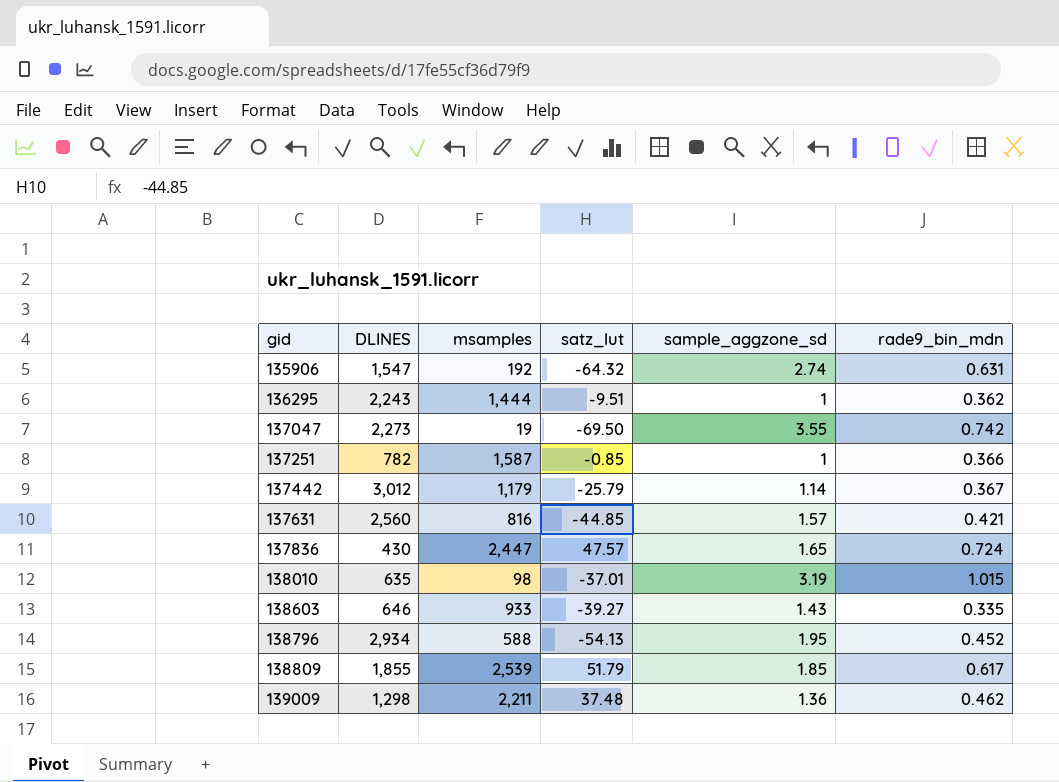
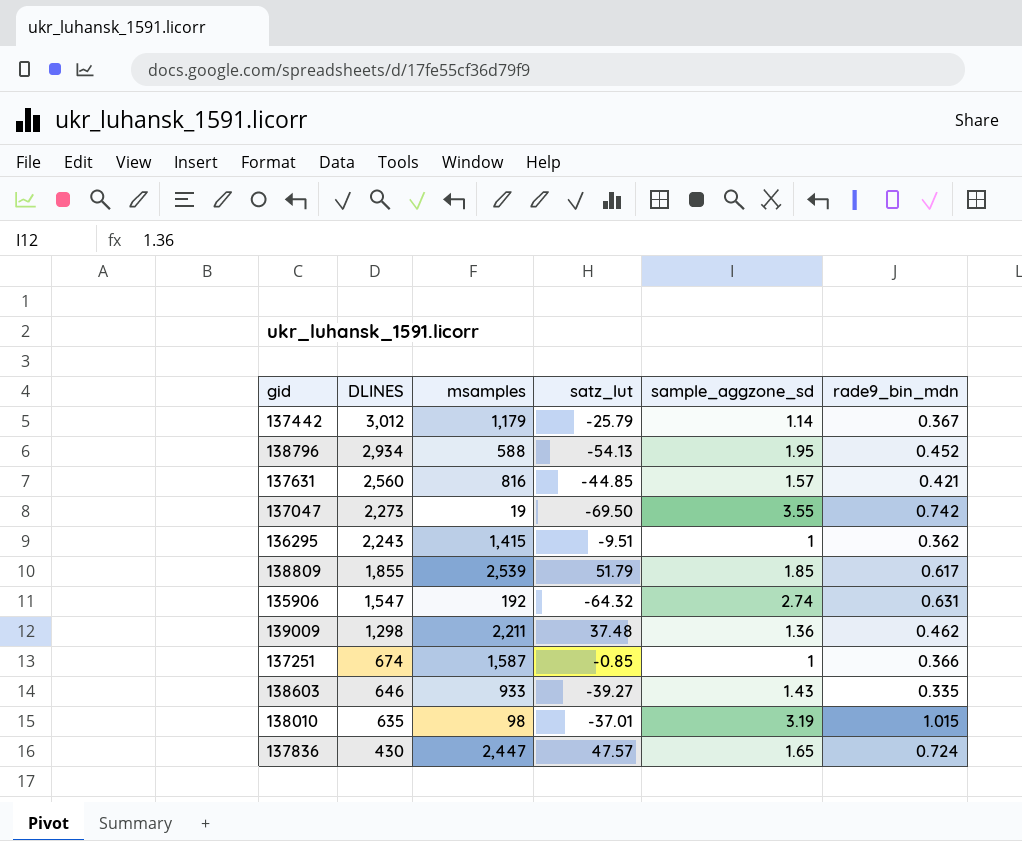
row order: gid ascending -> DLINES descending
136295 | msamples: 1,444 -> 1,415
137251 | DLINES: 782 -> 674

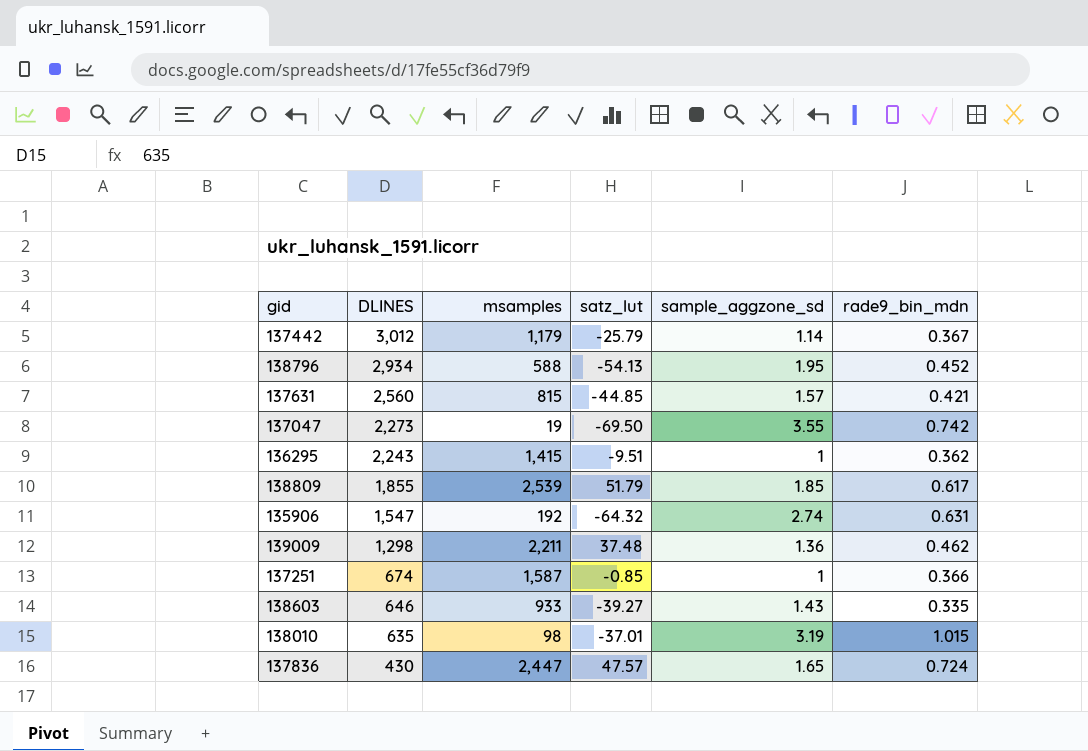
137631 | msamples: 816 -> 815

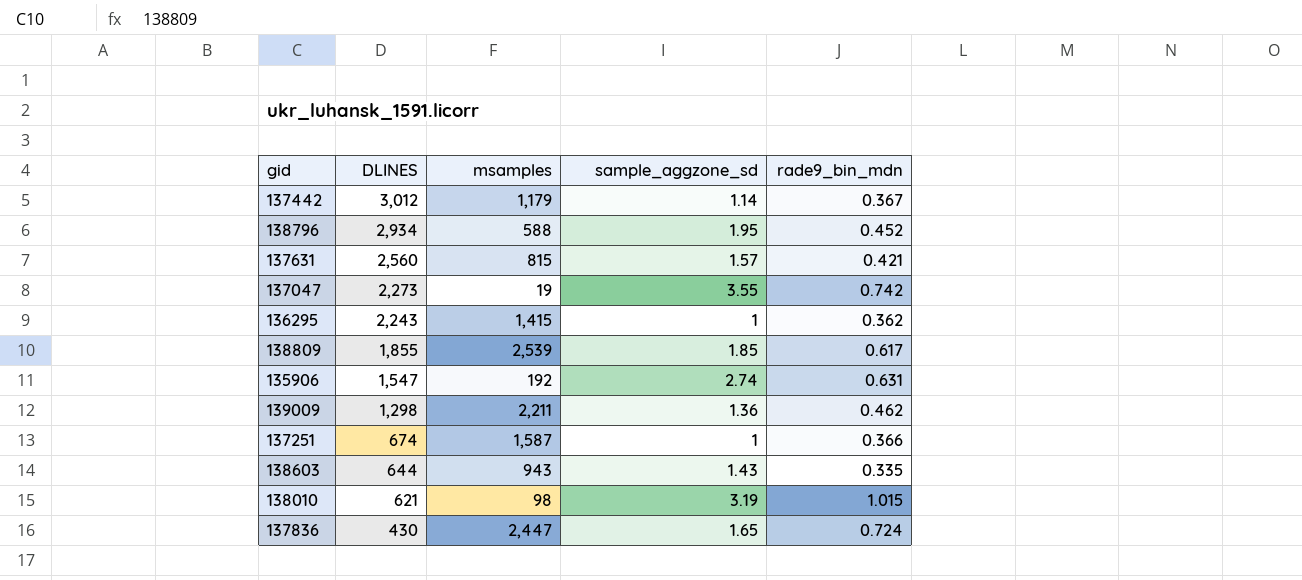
column satz_lut | position: 4 -> none
138603 | DLINES: 646 -> 644
138603 | msamples: 933 -> 943
138010 | DLINES: 635 -> 621

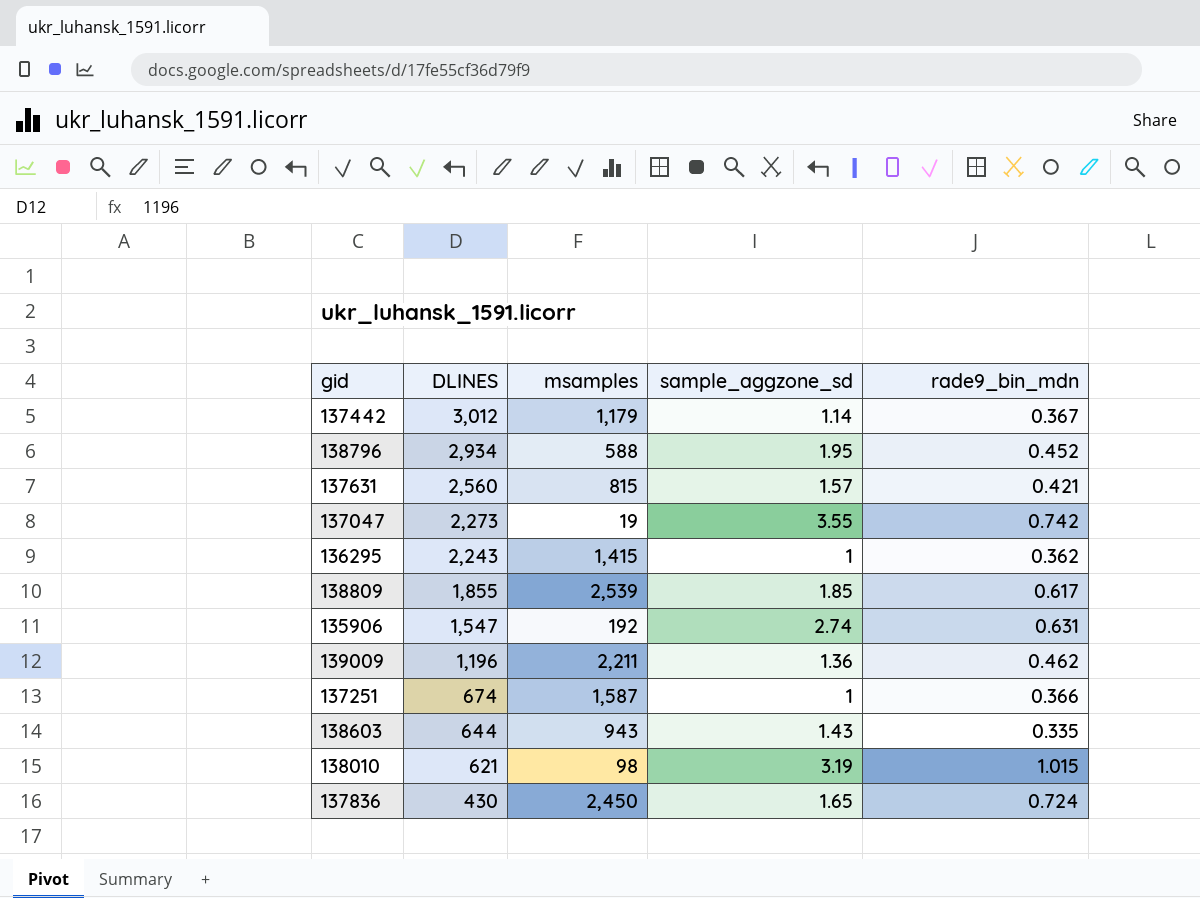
139009 | DLINES: 1,298 -> 1,196
137836 | msamples: 2,447 -> 2,450

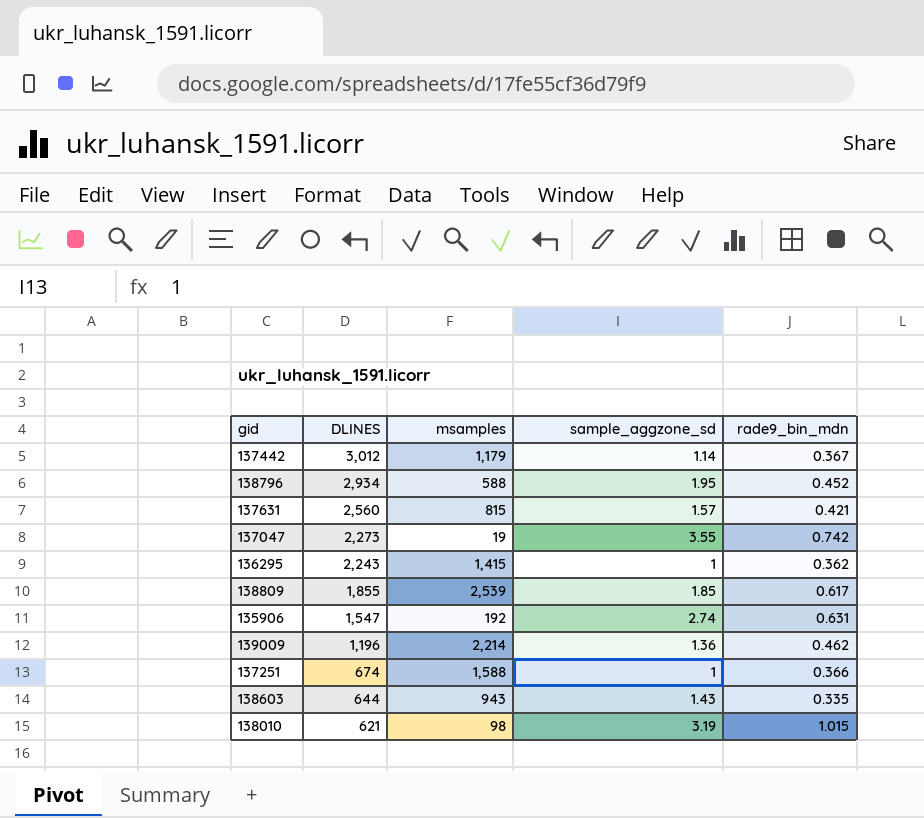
row 137836: 430 | 2,450 | 1.65 | 0.724 -> none
139009 | msamples: 2,211 -> 2,214
137251 | msamples: 1,587 -> 1,588

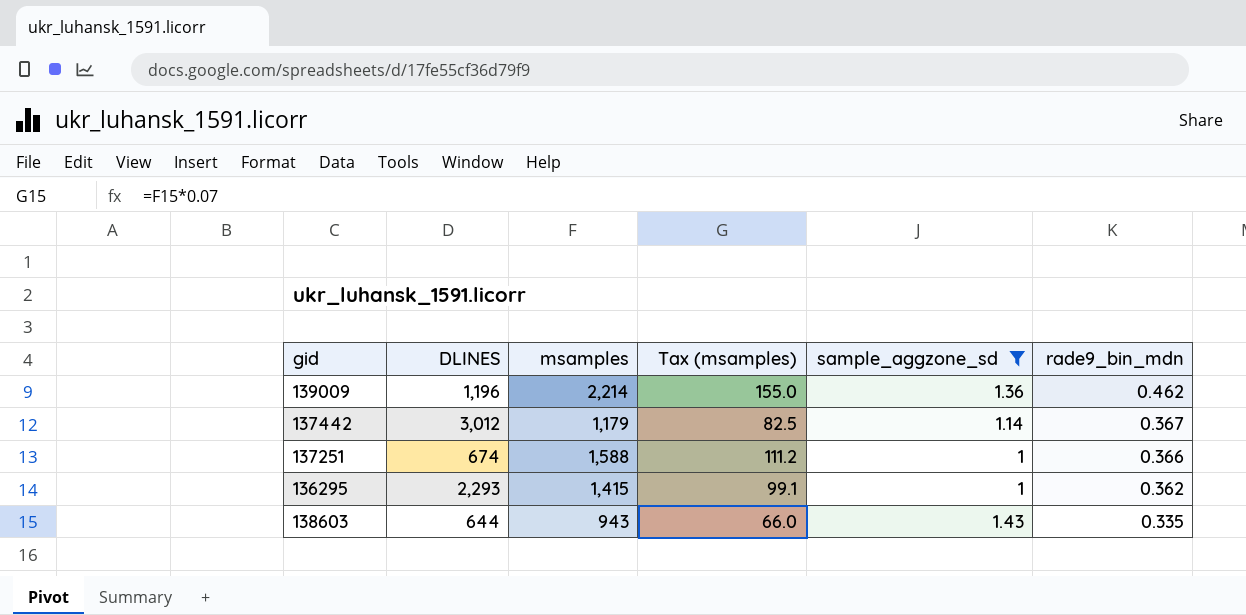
filter: none -> sample_aggzone_sd <= 1.43
row order: DLINES descending -> rade9_bin_mdn descending
column Tax (msamples) | formula: none -> [msamples] * 0.07
136295 | DLINES: 2,243 -> 2,293

